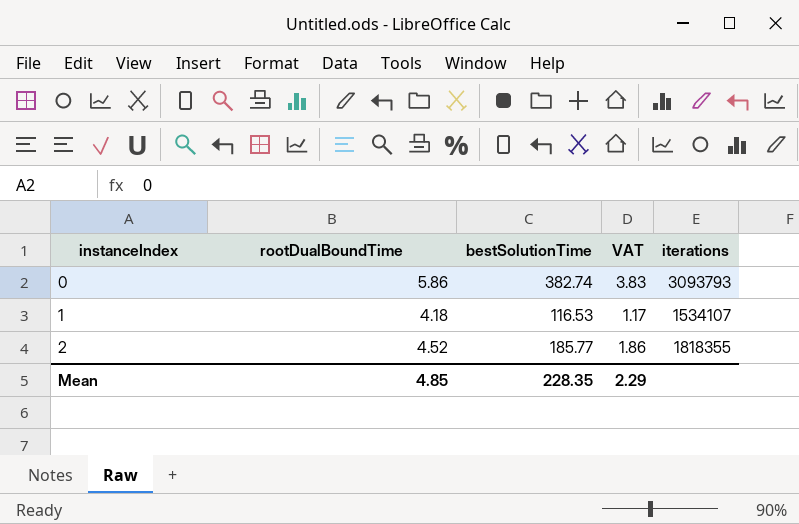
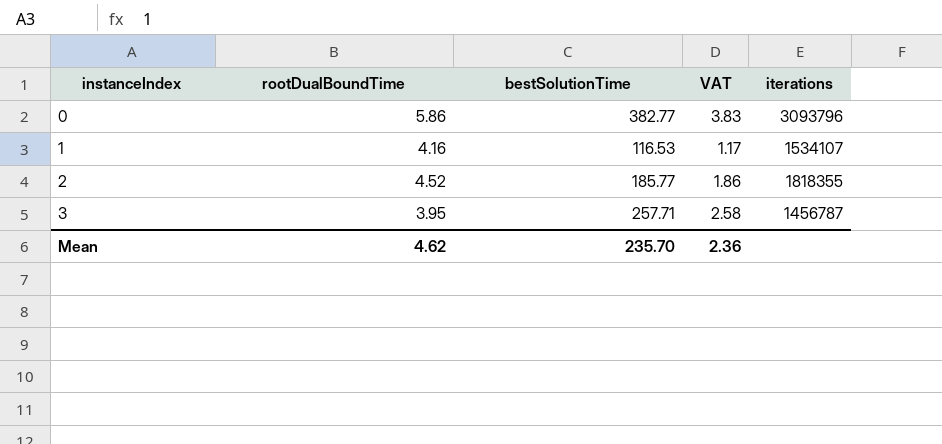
0 | bestSolutionTime: 382.74 -> 382.77
0 | iterations: 3093793 -> 3093796
1 | rootDualBoundTime: 4.18 -> 4.16
row 3: none -> 3.95 | 257.71 | 2.58 | 1456787
Mean | rootDualBoundTime: 4.85 -> 4.62
Mean | bestSolutionTime: 228.35 -> 235.70
Mean | VAT: 2.29 -> 2.36

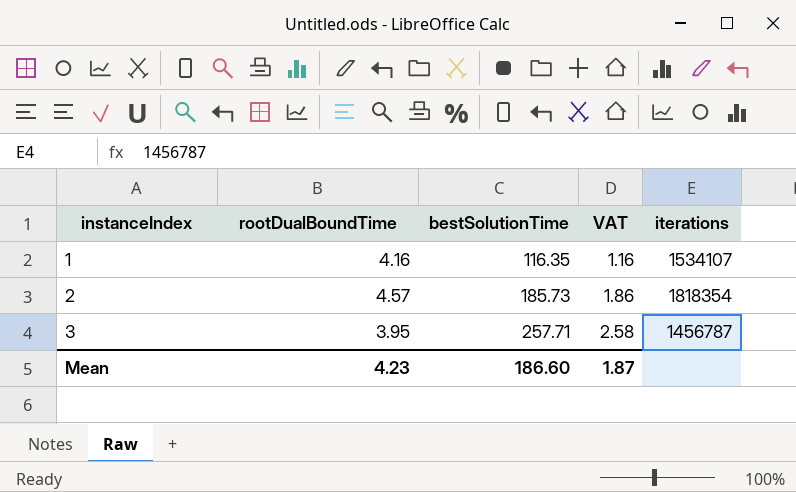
row 0: 5.86 | 382.77 | 3.83 | 3093796 -> none
1 | bestSolutionTime: 116.53 -> 116.35
1 | VAT: 1.17 -> 1.16
2 | rootDualBoundTime: 4.52 -> 4.57
2 | bestSolutionTime: 185.77 -> 185.73
2 | iterations: 1818355 -> 1818354
Mean | rootDualBoundTime: 4.62 -> 4.23
Mean | bestSolutionTime: 235.70 -> 186.60
Mean | VAT: 2.36 -> 1.87

